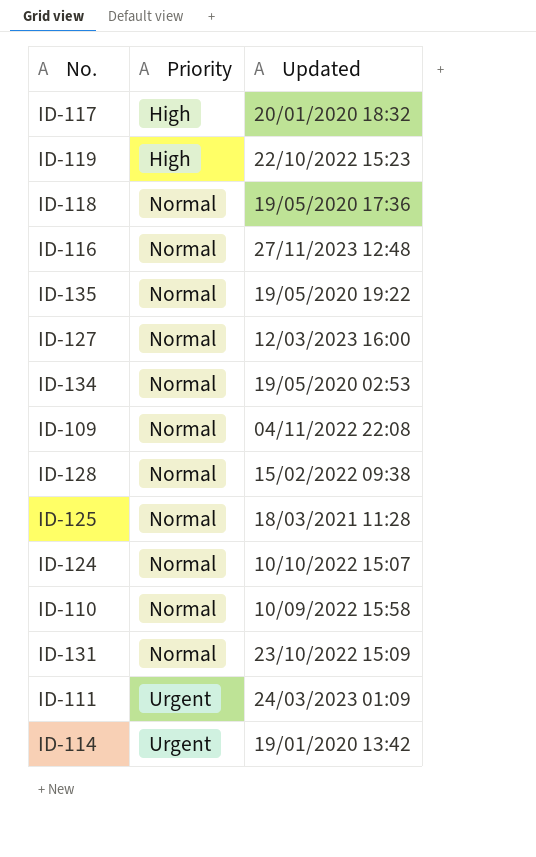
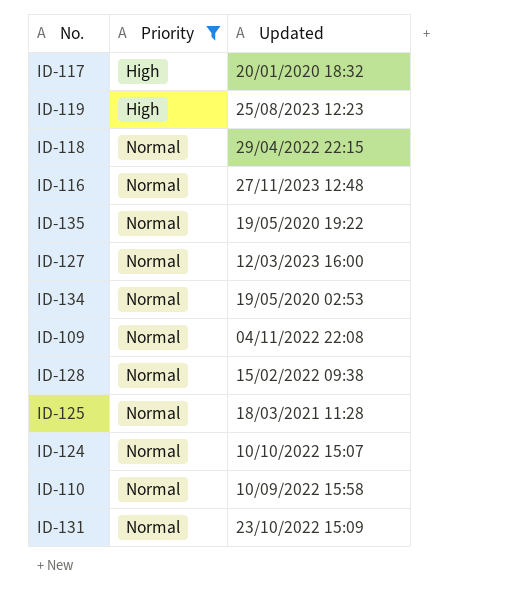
filter: none -> Priority != Urgent
ID-119 | Updated: 22/10/2022 15:23 -> 25/08/2023 12:23
ID-118 | Updated: 19/05/2020 17:36 -> 29/04/2022 22:15

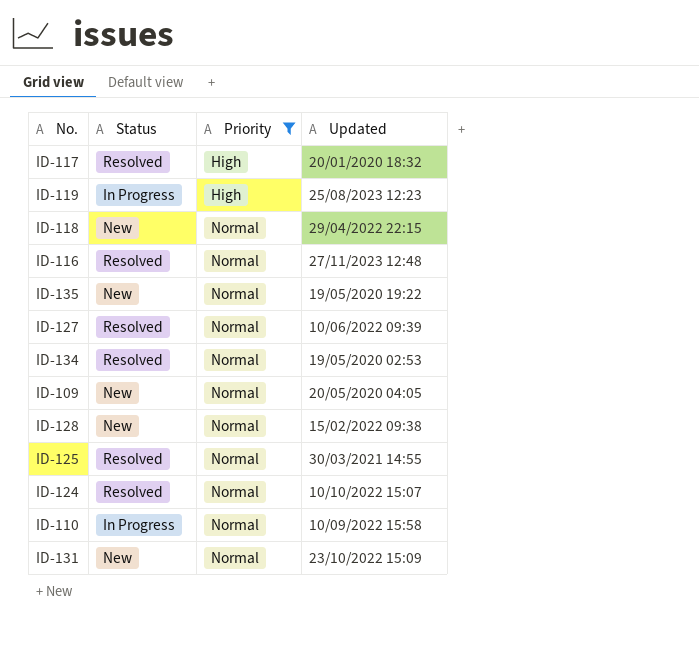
column Status | position: none -> 2
ID-127 | Updated: 12/03/2023 16:00 -> 10/06/2022 09:39
ID-109 | Updated: 04/11/2022 22:08 -> 20/05/2020 04:05
ID-125 | Updated: 18/03/2021 11:28 -> 30/03/2021 14:55

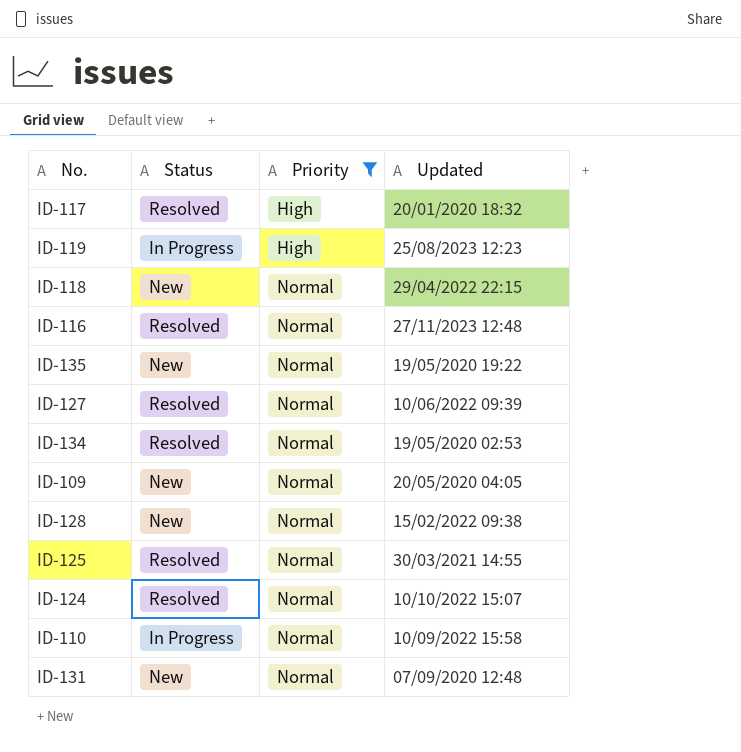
ID-131 | Updated: 23/10/2022 15:09 -> 07/09/2020 12:48

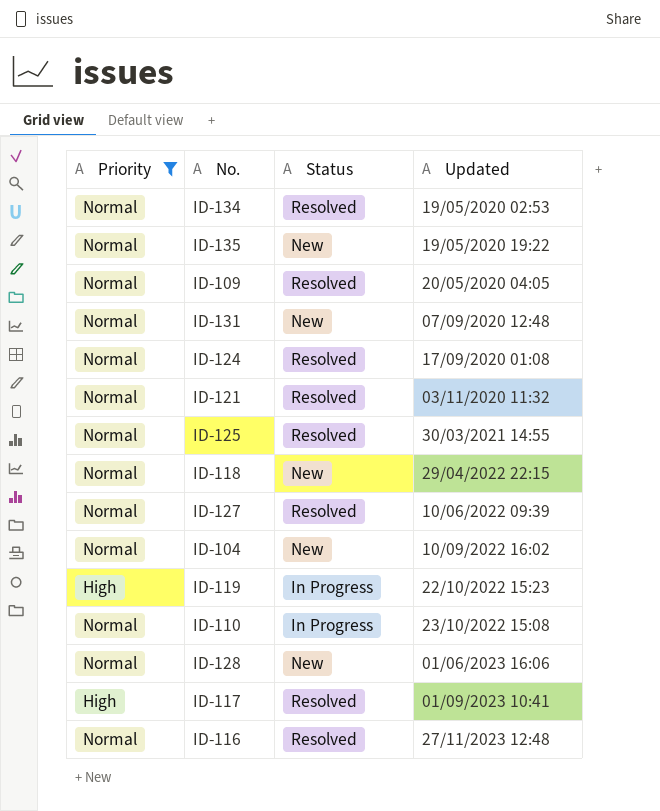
row order: Priority ascending -> Updated ascending
column Priority | position: 3 -> 1
ID-109 | Status: New -> Resolved
ID-124 | Updated: 10/10/2022 15:07 -> 17/09/2020 01:08
row ID-121: none -> Normal | Resolved | 03/11/2020 11:32
row ID-104: none -> Normal | New | 10/09/2022 16:02
ID-119 | Updated: 25/08/2023 12:23 -> 22/10/2022 15:23
ID-110 | Updated: 10/09/2022 15:58 -> 23/10/2022 15:08
ID-128 | Updated: 15/02/2022 09:38 -> 01/06/2023 16:06
ID-117 | Updated: 20/01/2020 18:32 -> 01/09/2023 10:41

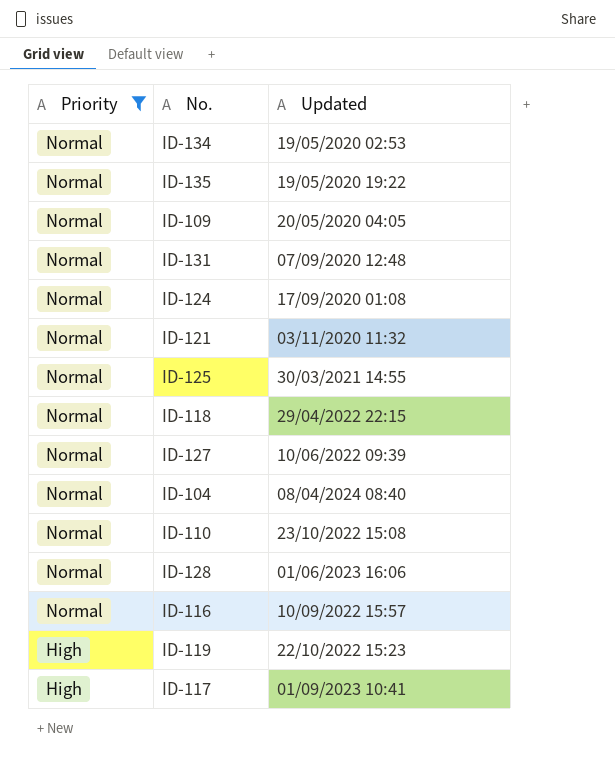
row order: Updated ascending -> Priority descending
column Status | position: 3 -> none
ID-104 | Updated: 10/09/2022 16:02 -> 08/04/2024 08:40
ID-116 | Updated: 27/11/2023 12:48 -> 10/09/2022 15:57

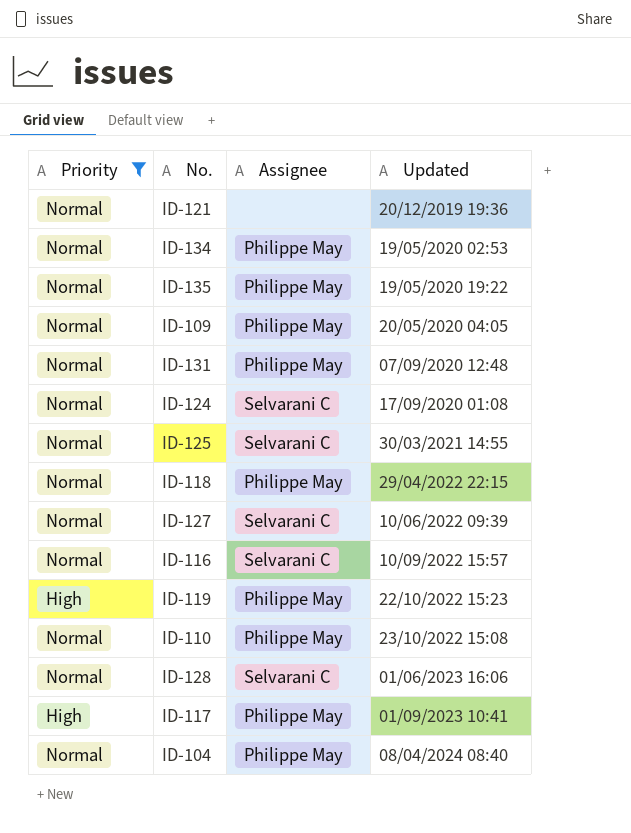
row order: Priority descending -> Updated ascending
column Assignee | position: none -> 3
ID-121 | Updated: 03/11/2020 11:32 -> 20/12/2019 19:36

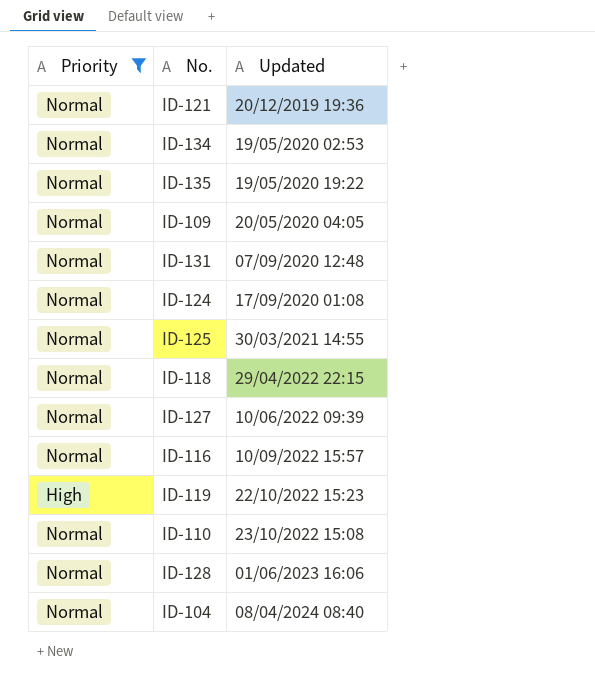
column Assignee | position: 3 -> none
row ID-117: High | Philippe May | 01/09/2023 10:41 -> none

